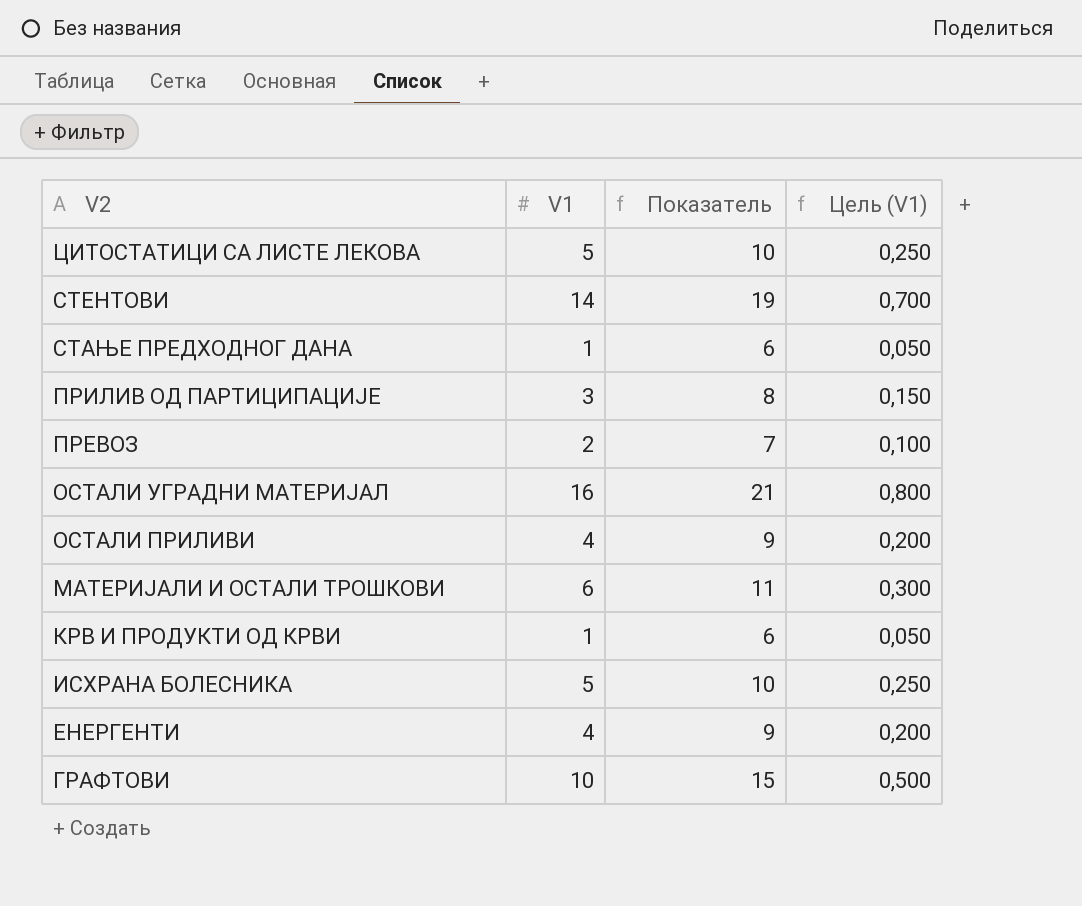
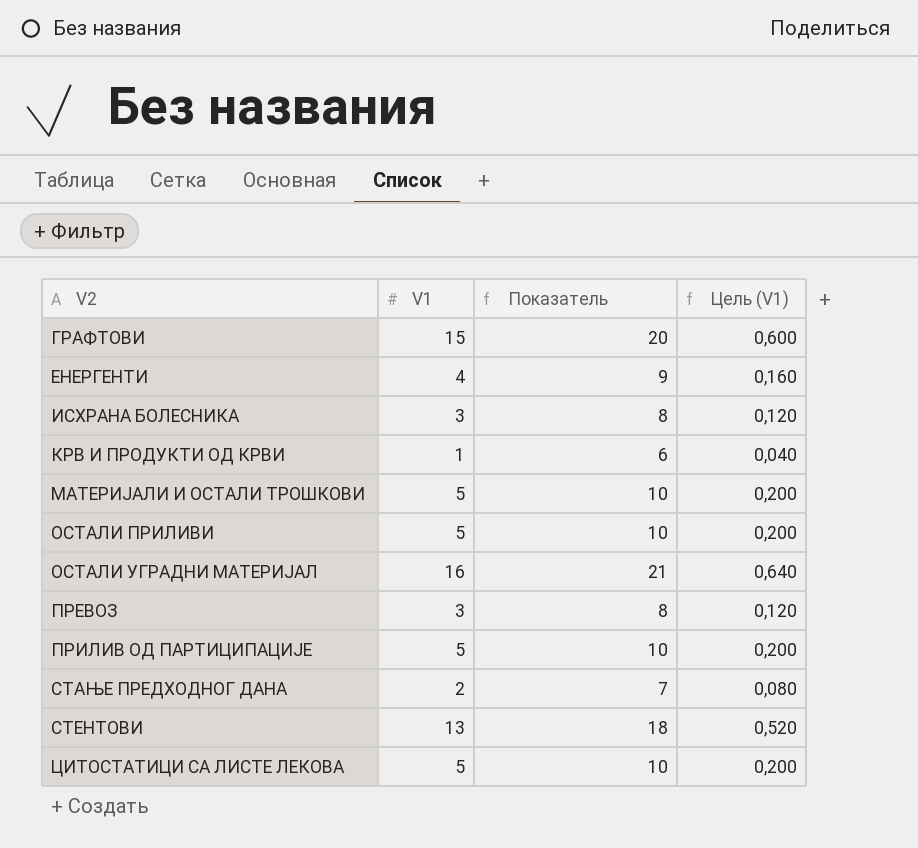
row order: V2 descending -> V2 ascending
column Цель (V1) | formula: [V1] * 0,05 -> [V1] * 0,04
ГРАФТОВИ | V1: 10 -> 15
ГРАФТОВИ | Показатель: 15 -> 20
ИСХРАНА БОЛЕСНИКА | V1: 5 -> 3
ИСХРАНА БОЛЕСНИКА | Показатель: 10 -> 8
МАТЕРИЈАЛИ И ОСТАЛИ ТРОШКОВИ | V1: 6 -> 5
МАТЕРИЈАЛИ И ОСТАЛИ ТРОШКОВИ | Показатель: 11 -> 10
ОСТАЛИ ПРИЛИВИ | V1: 4 -> 5
ОСТАЛИ ПРИЛИВИ | Показатель: 9 -> 10
ПРЕВОЗ | V1: 2 -> 3
ПРЕВОЗ | Показатель: 7 -> 8
ПРИЛИВ ОД ПАРТИЦИПАЦИЈЕ | V1: 3 -> 5
ПРИЛИВ ОД ПАРТИЦИПАЦИЈЕ | Показатель: 8 -> 10
СТАЊЕ ПРЕДХОДНОГ ДАНА | V1: 1 -> 2
СТАЊЕ ПРЕДХОДНОГ ДАНА | Показатель: 6 -> 7
СТЕНТОВИ | V1: 14 -> 13
СТЕНТОВИ | Показатель: 19 -> 18

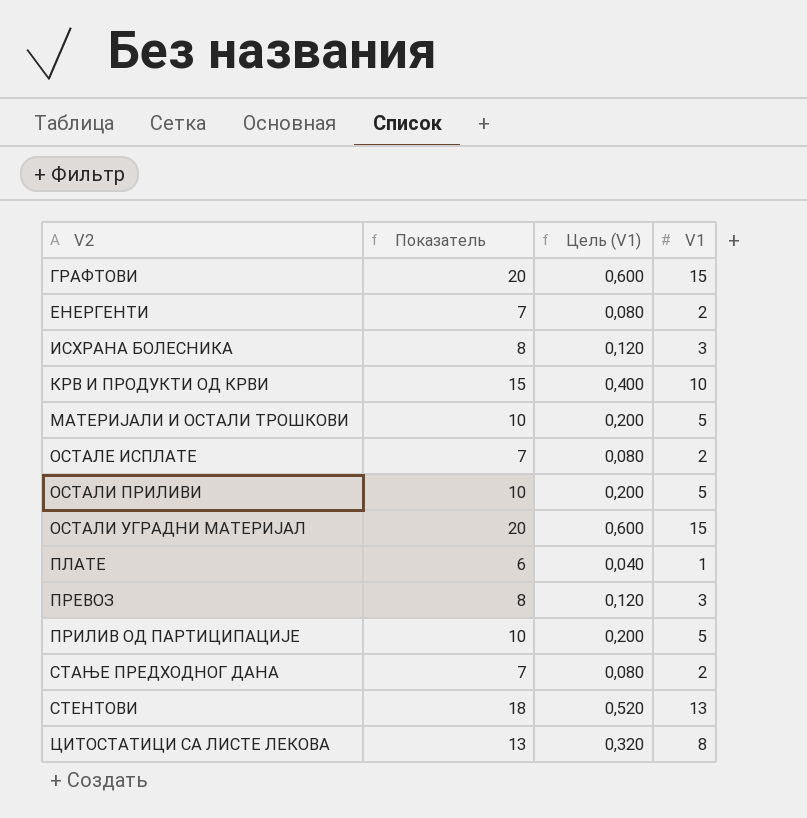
column V1 | position: 2 -> 4
ЕНЕРГЕНТИ | Показатель: 9 -> 7
ЕНЕРГЕНТИ | Цель (V1): 0,160 -> 0,080
ЕНЕРГЕНТИ | V1: 4 -> 2
КРВ И ПРОДУКТИ ОД КРВИ | Показатель: 6 -> 15
КРВ И ПРОДУКТИ ОД КРВИ | Цель (V1): 0,040 -> 0,400
КРВ И ПРОДУКТИ ОД КРВИ | V1: 1 -> 10
row ОСТАЛЕ ИСПЛАТЕ: none -> 7 | 0,080 | 2
ОСТАЛИ УГРАДНИ МАТЕРИЈАЛ | Показатель: 21 -> 20
ОСТАЛИ УГРАДНИ МАТЕРИЈАЛ | Цель (V1): 0,640 -> 0,600
ОСТАЛИ УГРАДНИ МАТЕРИЈАЛ | V1: 16 -> 15
row ПЛАТЕ: none -> 6 | 0,040 | 1
ЦИТОСТАТИЦИ СА ЛИСТЕ ЛЕКОВА | Показатель: 10 -> 13
ЦИТОСТАТИЦИ СА ЛИСТЕ ЛЕКОВА | Цель (V1): 0,200 -> 0,320
ЦИТОСТАТИЦИ СА ЛИСТЕ ЛЕКОВА | V1: 5 -> 8

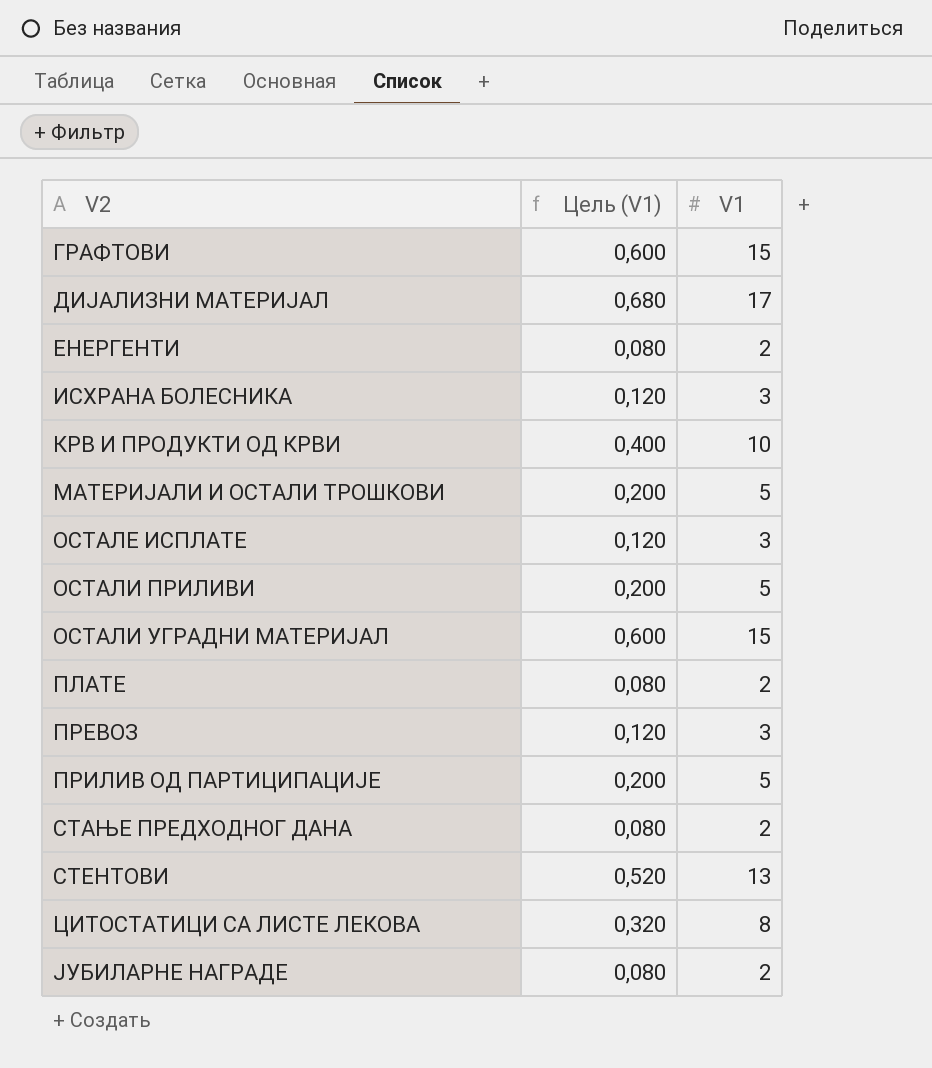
column Показатель | formula: [V1] + 5 -> none
row ДИЈАЛИЗНИ МАТЕРИЈАЛ: none -> 0,680 | 17
ОСТАЛЕ ИСПЛАТЕ | Цель (V1): 0,080 -> 0,120
ОСТАЛЕ ИСПЛАТЕ | V1: 2 -> 3
ПЛАТЕ | Цель (V1): 0,040 -> 0,080
ПЛАТЕ | V1: 1 -> 2
row ЈУБИЛАРНЕ НАГРАДЕ: none -> 0,080 | 2

